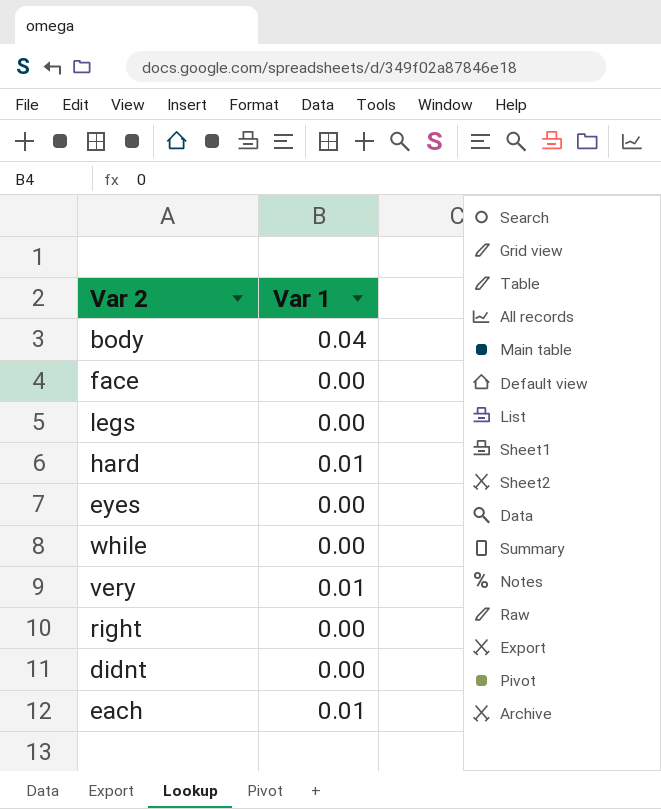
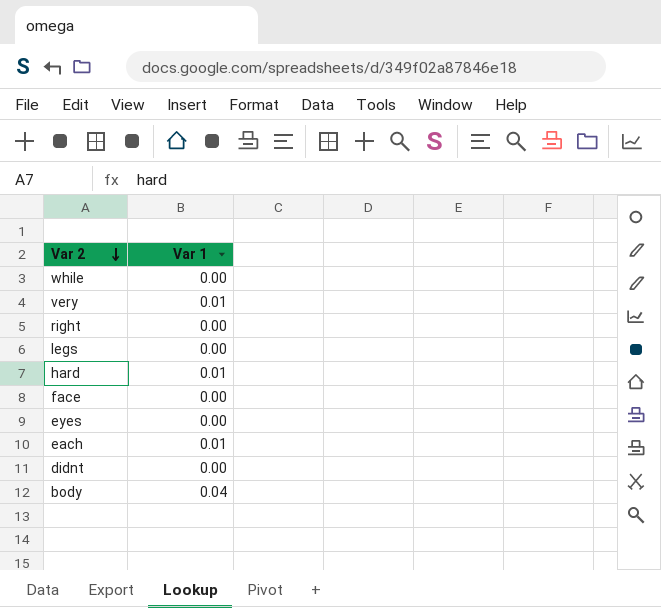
row order: none -> Var 2 descending

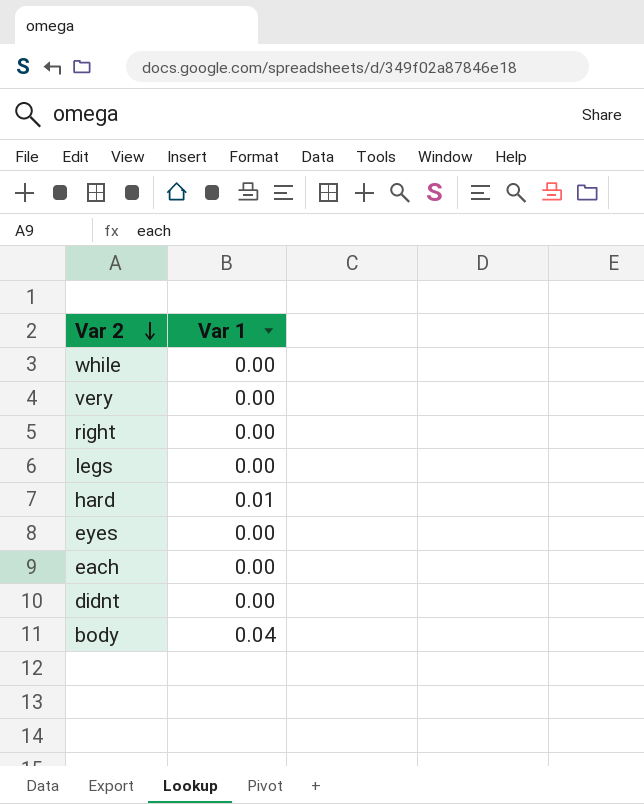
row face: 0.00 -> none
very | Var 1: 0.01 -> 0.00
each | Var 1: 0.01 -> 0.00

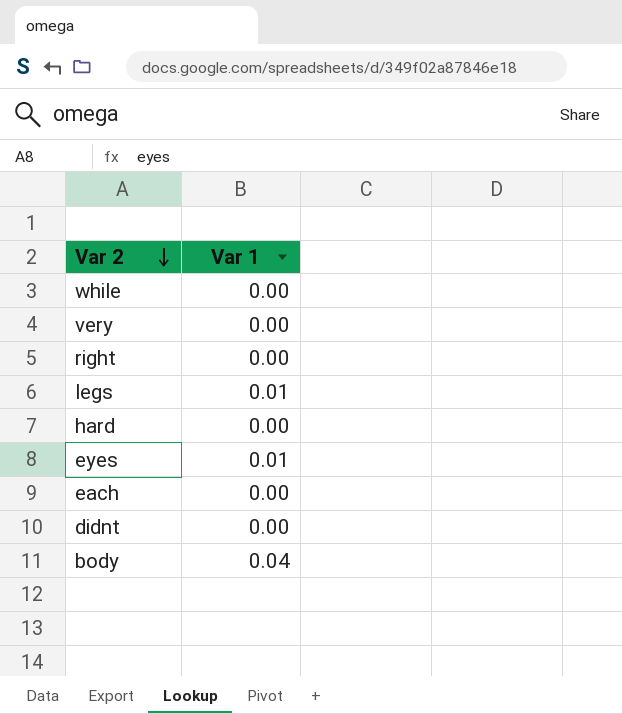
legs | Var 1: 0.00 -> 0.01
hard | Var 1: 0.01 -> 0.00
eyes | Var 1: 0.00 -> 0.01

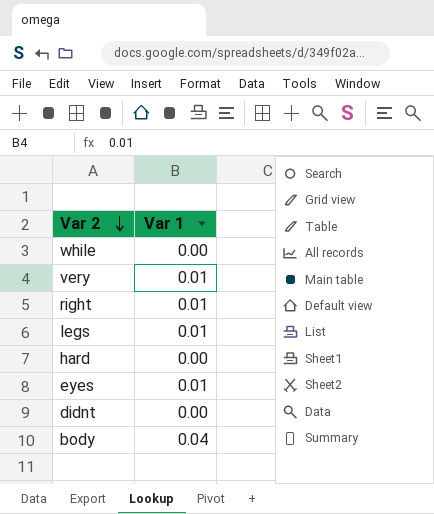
row each: 0.00 -> none
very | Var 1: 0.00 -> 0.01
right | Var 1: 0.00 -> 0.01

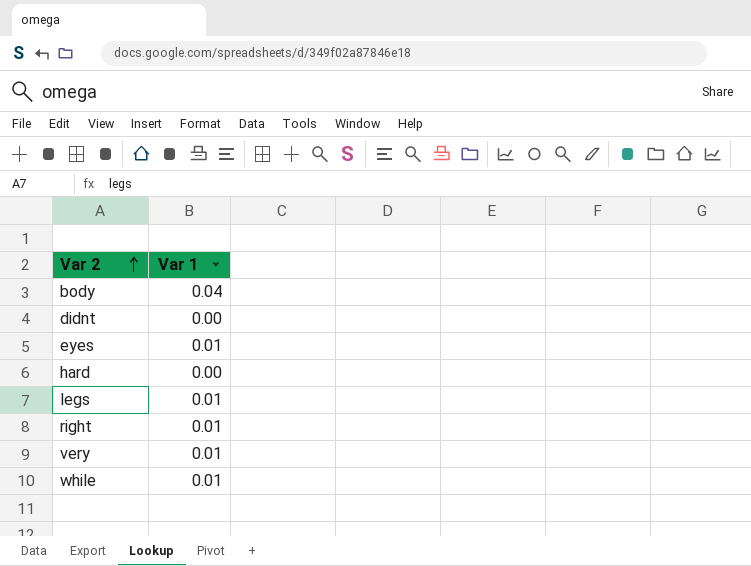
row order: Var 2 descending -> Var 2 ascending
while | Var 1: 0.00 -> 0.01

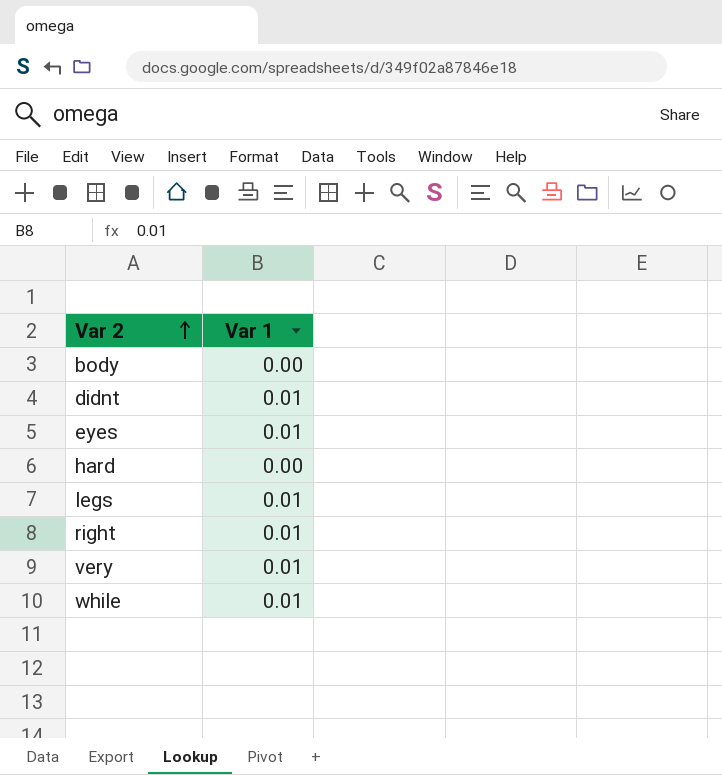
body | Var 1: 0.04 -> 0.00
didnt | Var 1: 0.00 -> 0.01

